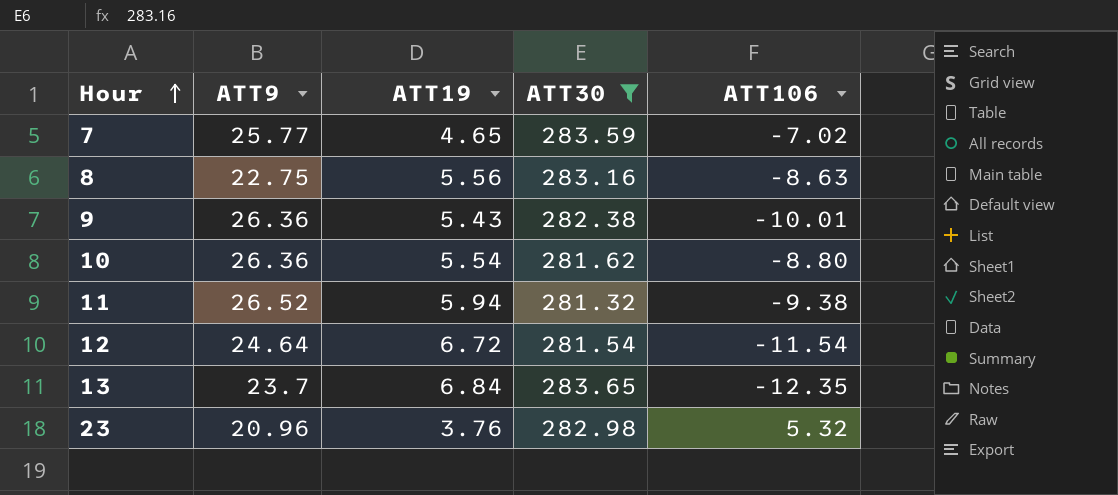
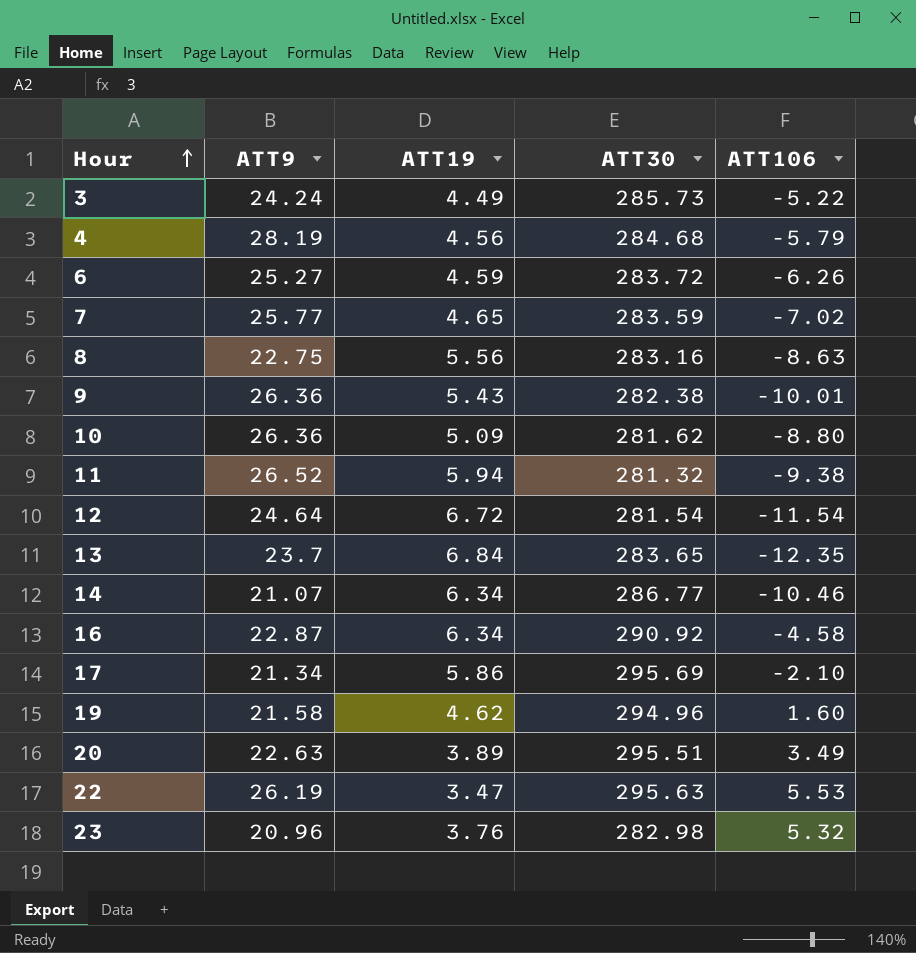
filter: ATT30 <= 283.65 -> none
10 | ATT19: 5.54 -> 5.09

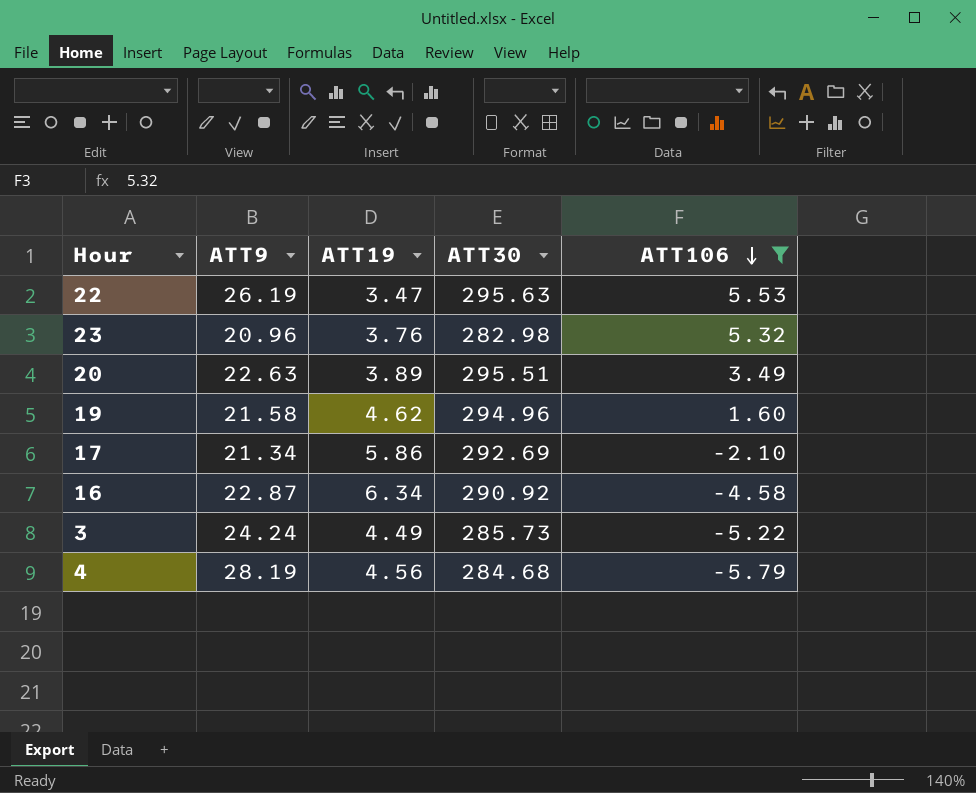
filter: none -> ATT106 >= -5.79
row order: Hour ascending -> ATT106 descending
17 | ATT30: 295.69 -> 292.69

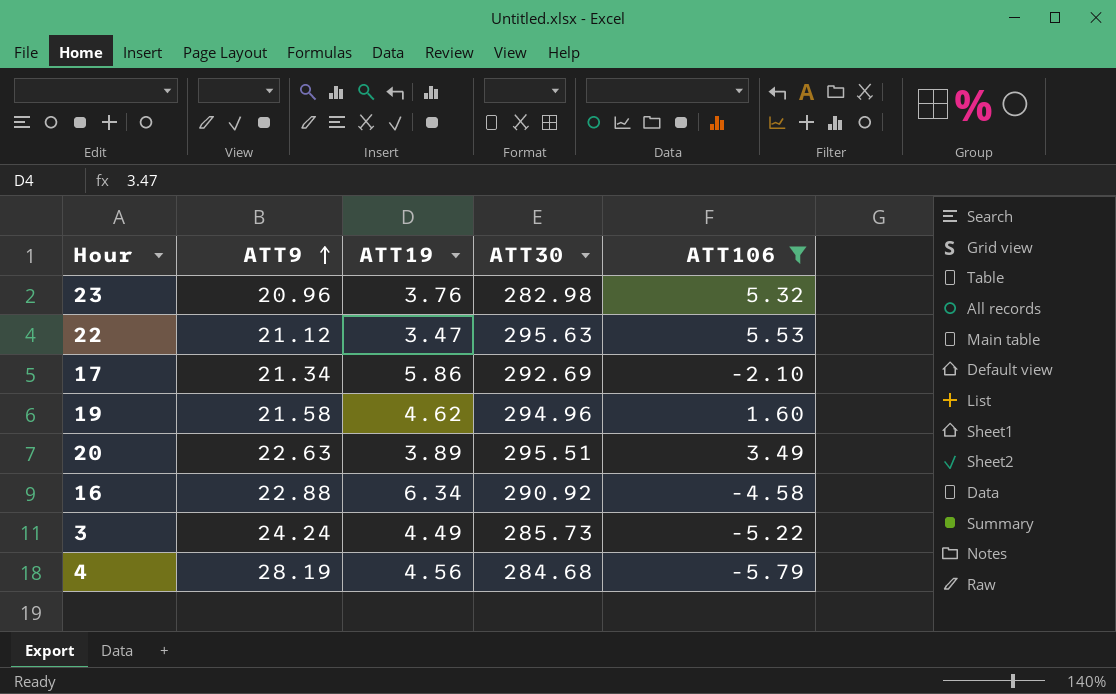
row order: ATT106 descending -> ATT9 ascending
22 | ATT9: 26.19 -> 21.12
16 | ATT9: 22.87 -> 22.88

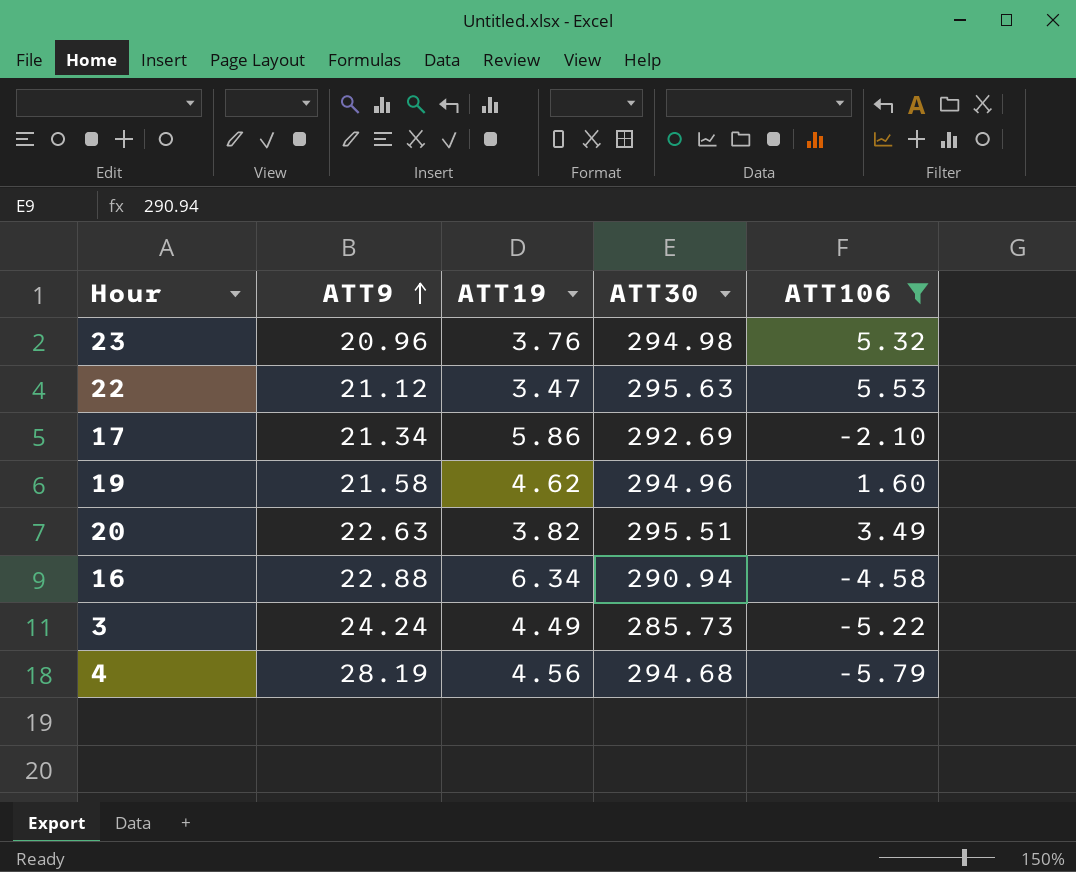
23 | ATT30: 282.98 -> 294.98
20 | ATT19: 3.89 -> 3.82
16 | ATT30: 290.92 -> 290.94
4 | ATT30: 284.68 -> 294.68

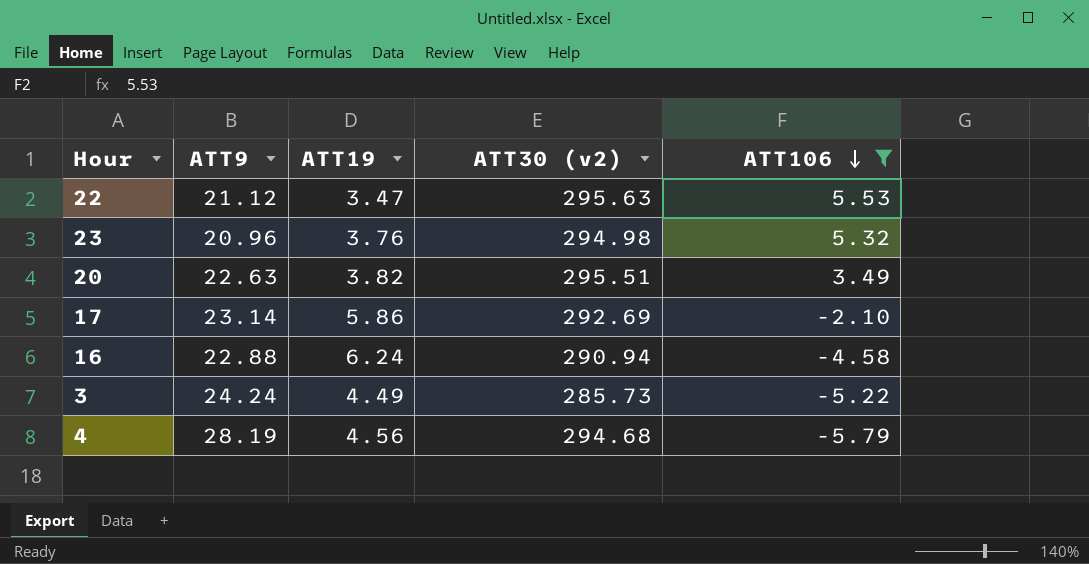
row order: ATT9 ascending -> ATT106 descending
column name: ATT30 -> ATT30 (v2)
row 19: 21.58 | 4.62 | 294.96 | 1.60 -> none
17 | ATT9: 21.34 -> 23.14
16 | ATT19: 6.34 -> 6.24

